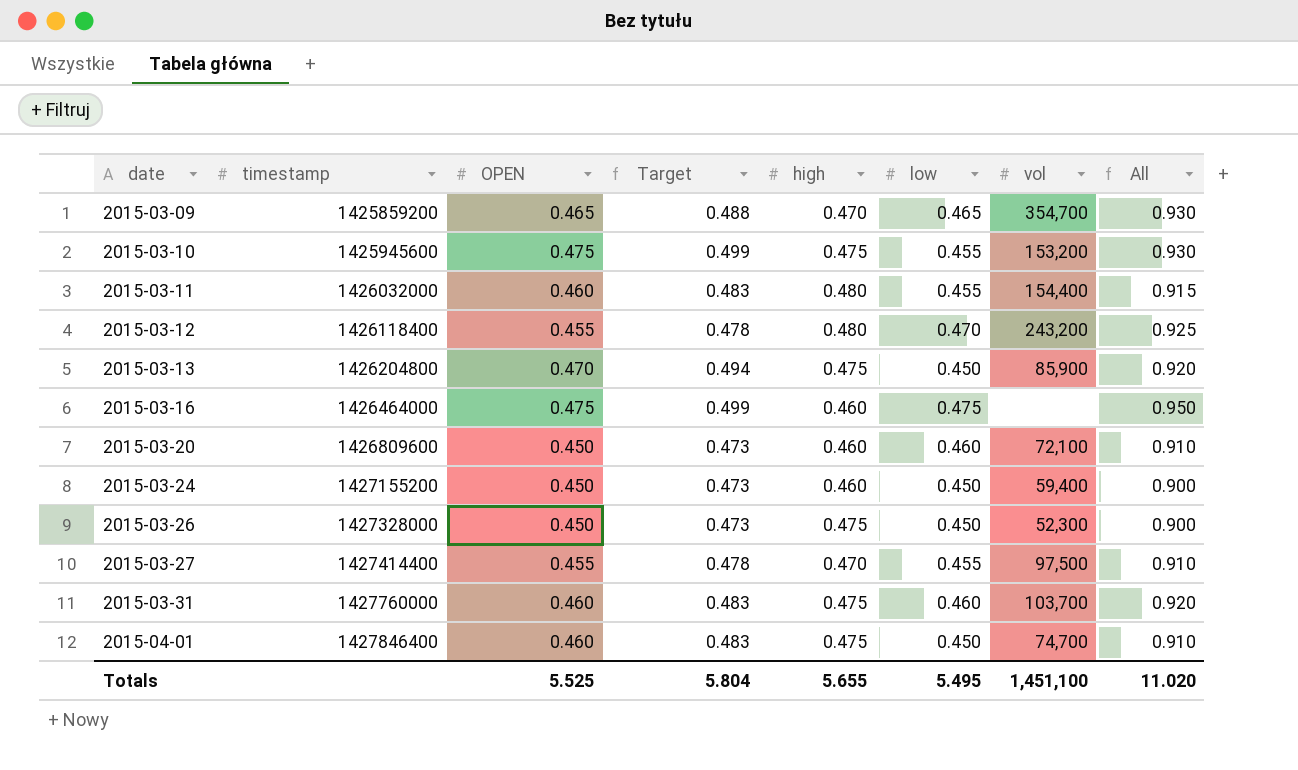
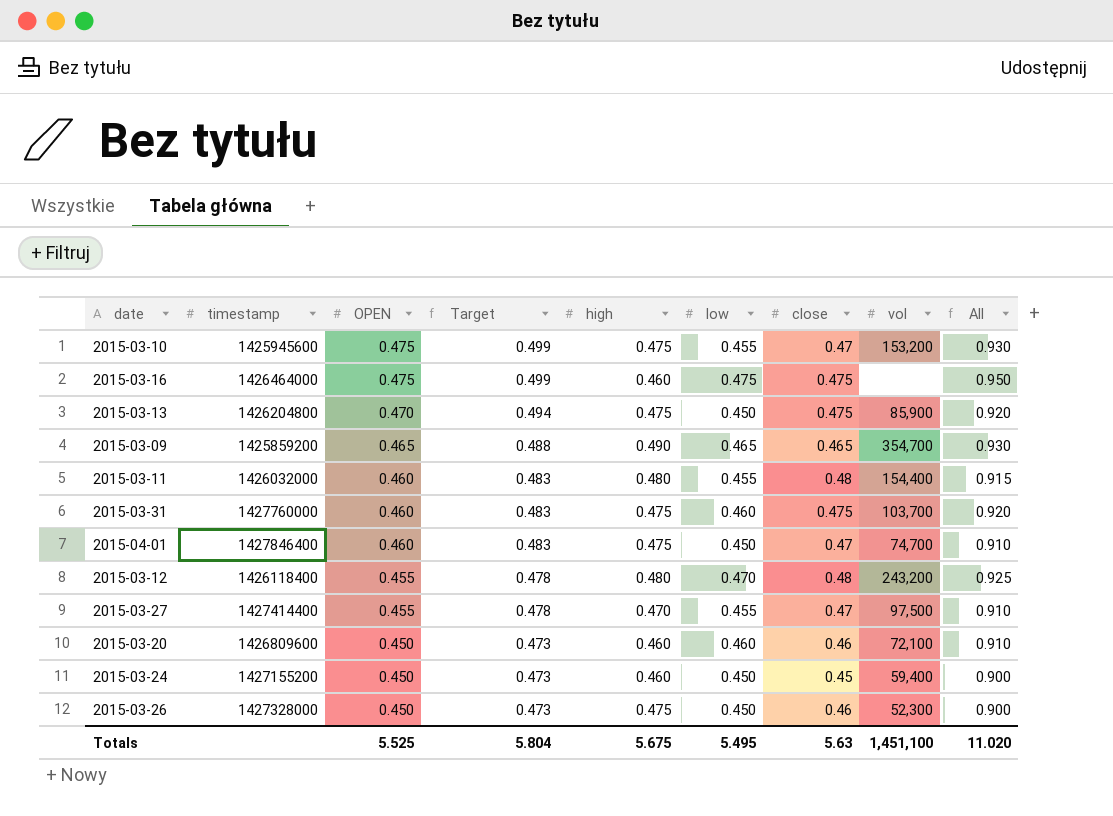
row order: date ascending -> OPEN descending
column close | position: none -> 7
2015-03-09 | high: 0.470 -> 0.490
Totals | high: 5.655 -> 5.675

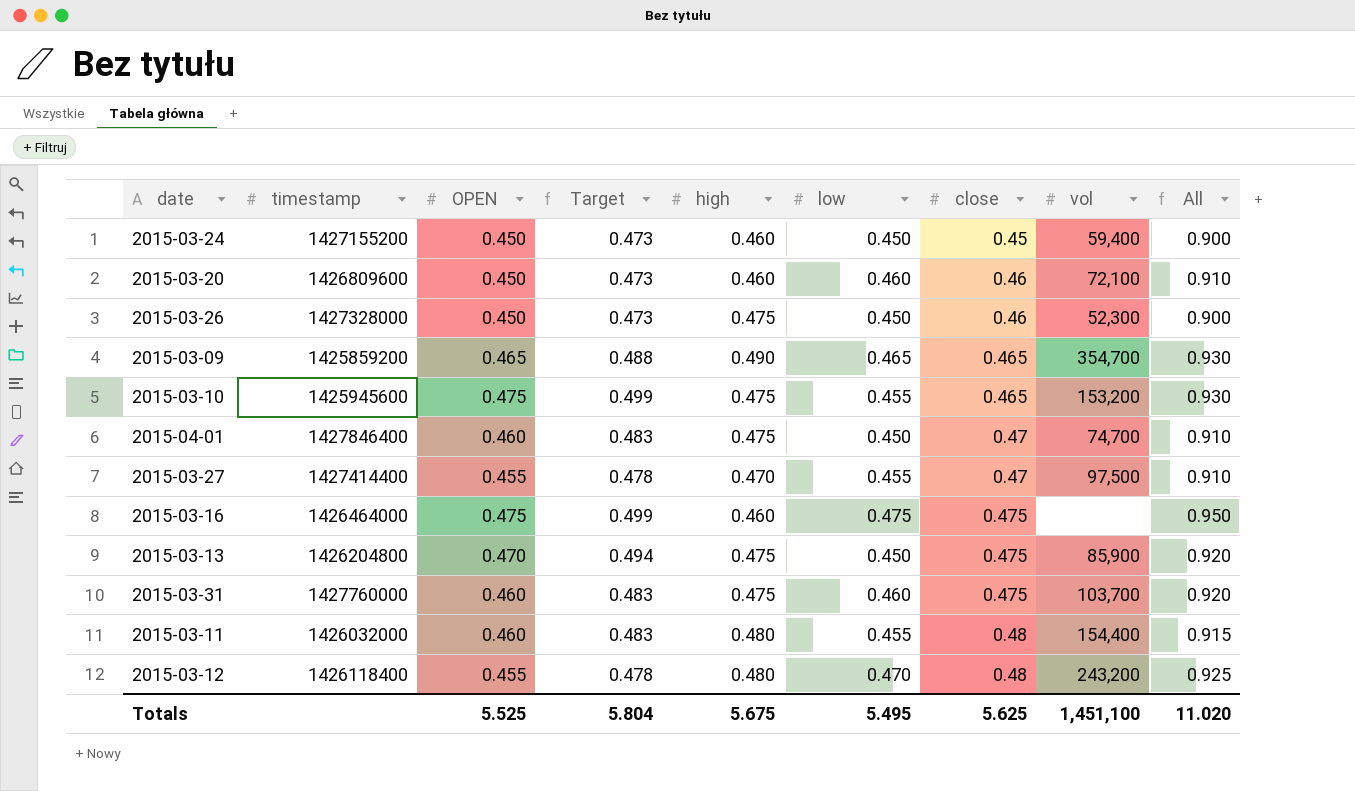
row order: OPEN descending -> close ascending
2015-03-10 | close: 0.47 -> 0.465
Totals | close: 5.63 -> 5.625

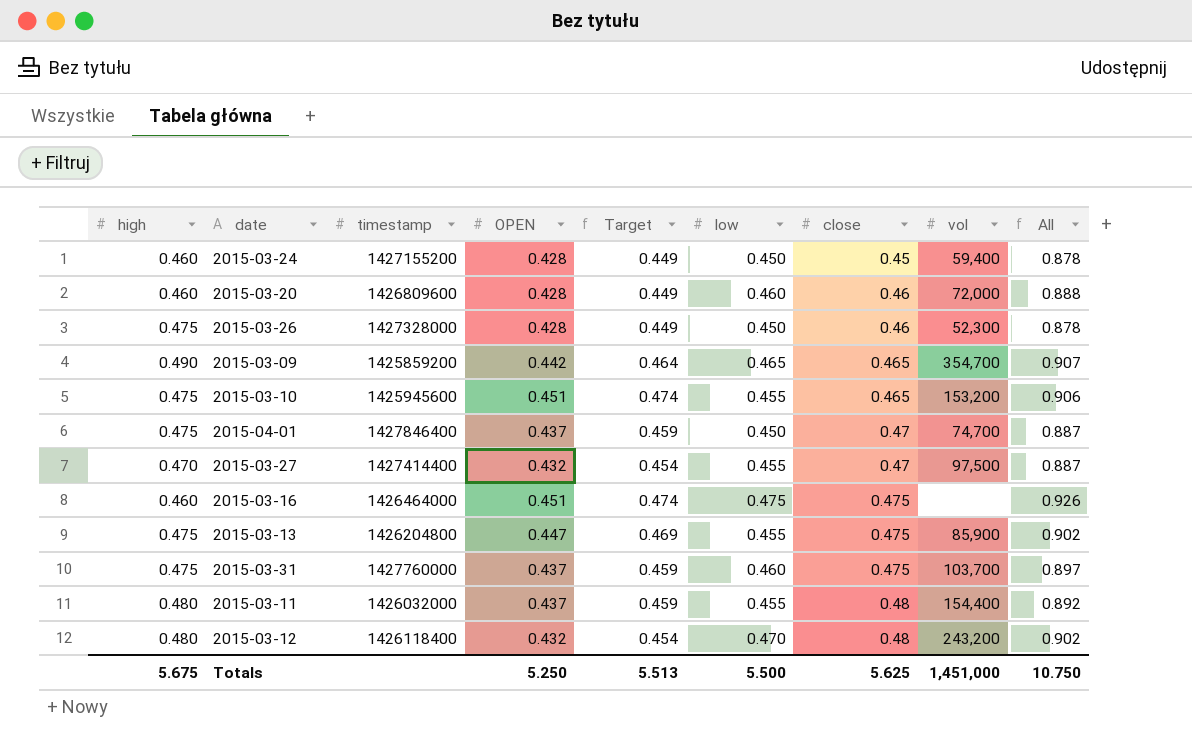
column high | position: 5 -> 1
2015-03-24 | OPEN: 0.450 -> 0.428
2015-03-24 | Target: 0.473 -> 0.449
2015-03-24 | All: 0.900 -> 0.878
2015-03-20 | OPEN: 0.450 -> 0.428
2015-03-20 | Target: 0.473 -> 0.449
2015-03-20 | vol: 72,100 -> 72,000
2015-03-20 | All: 0.910 -> 0.888
2015-03-26 | OPEN: 0.450 -> 0.428
2015-03-26 | Target: 0.473 -> 0.449
2015-03-26 | All: 0.900 -> 0.878
2015-03-09 | OPEN: 0.465 -> 0.442
2015-03-09 | Target: 0.488 -> 0.464
2015-03-09 | All: 0.930 -> 0.907
2015-03-10 | OPEN: 0.475 -> 0.451
2015-03-10 | Target: 0.499 -> 0.474
2015-03-10 | All: 0.930 -> 0.906
2015-04-01 | OPEN: 0.460 -> 0.437
2015-04-01 | Target: 0.483 -> 0.459
2015-04-01 | All: 0.910 -> 0.887
2015-03-27 | OPEN: 0.455 -> 0.432
2015-03-27 | Target: 0.478 -> 0.454
2015-03-27 | All: 0.910 -> 0.887
2015-03-16 | OPEN: 0.475 -> 0.451
2015-03-16 | Target: 0.499 -> 0.474
2015-03-16 | All: 0.950 -> 0.926
2015-03-13 | OPEN: 0.470 -> 0.447
2015-03-13 | Target: 0.494 -> 0.469
2015-03-13 | low: 0.450 -> 0.455
2015-03-13 | All: 0.920 -> 0.902
2015-03-31 | OPEN: 0.460 -> 0.437
2015-03-31 | Target: 0.483 -> 0.459
2015-03-31 | All: 0.920 -> 0.897
2015-03-11 | OPEN: 0.460 -> 0.437
2015-03-11 | Target: 0.483 -> 0.459
2015-03-11 | All: 0.915 -> 0.892
2015-03-12 | OPEN: 0.455 -> 0.432
2015-03-12 | Target: 0.478 -> 0.454
2015-03-12 | All: 0.925 -> 0.902
Totals | OPEN: 5.525 -> 5.250
Totals | Target: 5.804 -> 5.513
Totals | low: 5.495 -> 5.500
Totals | vol: 1,451,100 -> 1,451,000
Totals | All: 11.020 -> 10.750

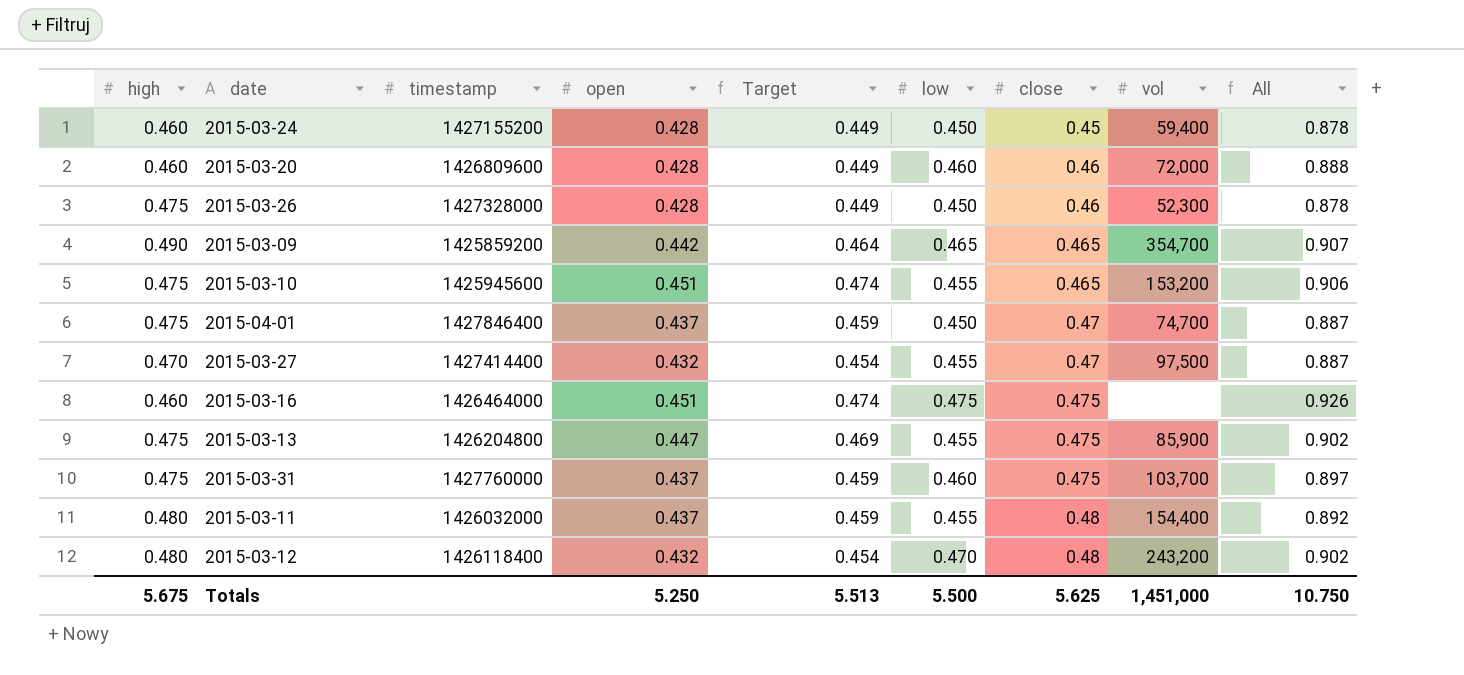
column name: OPEN -> open

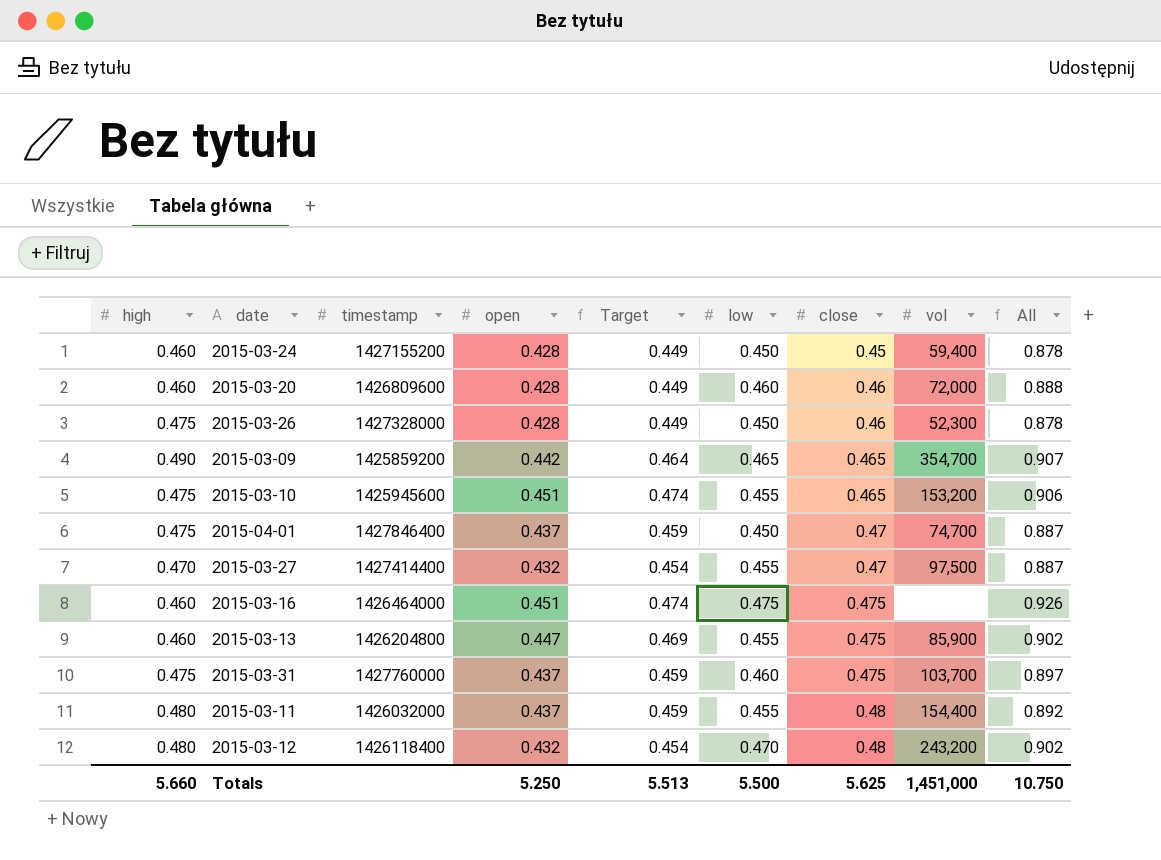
2015-03-13 | high: 0.475 -> 0.460
Totals | high: 5.675 -> 5.660

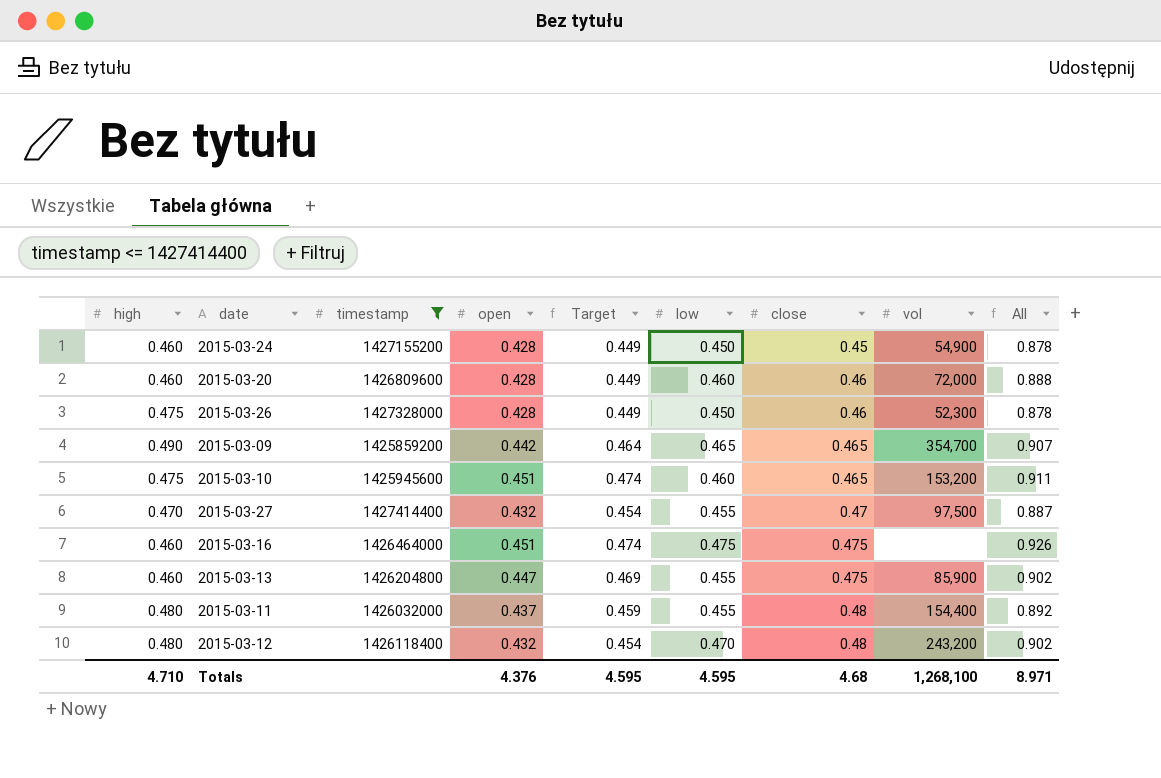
filter: none -> timestamp <= 1427414400
2015-03-24 | vol: 59,400 -> 54,900
2015-03-10 | low: 0.455 -> 0.460
2015-03-10 | All: 0.906 -> 0.911
Totals | high: 5.660 -> 4.710
Totals | open: 5.250 -> 4.376
Totals | Target: 5.513 -> 4.595
Totals | low: 5.500 -> 4.595
Totals | close: 5.625 -> 4.68
Totals | vol: 1,451,000 -> 1,268,100
Totals | All: 10.750 -> 8.971

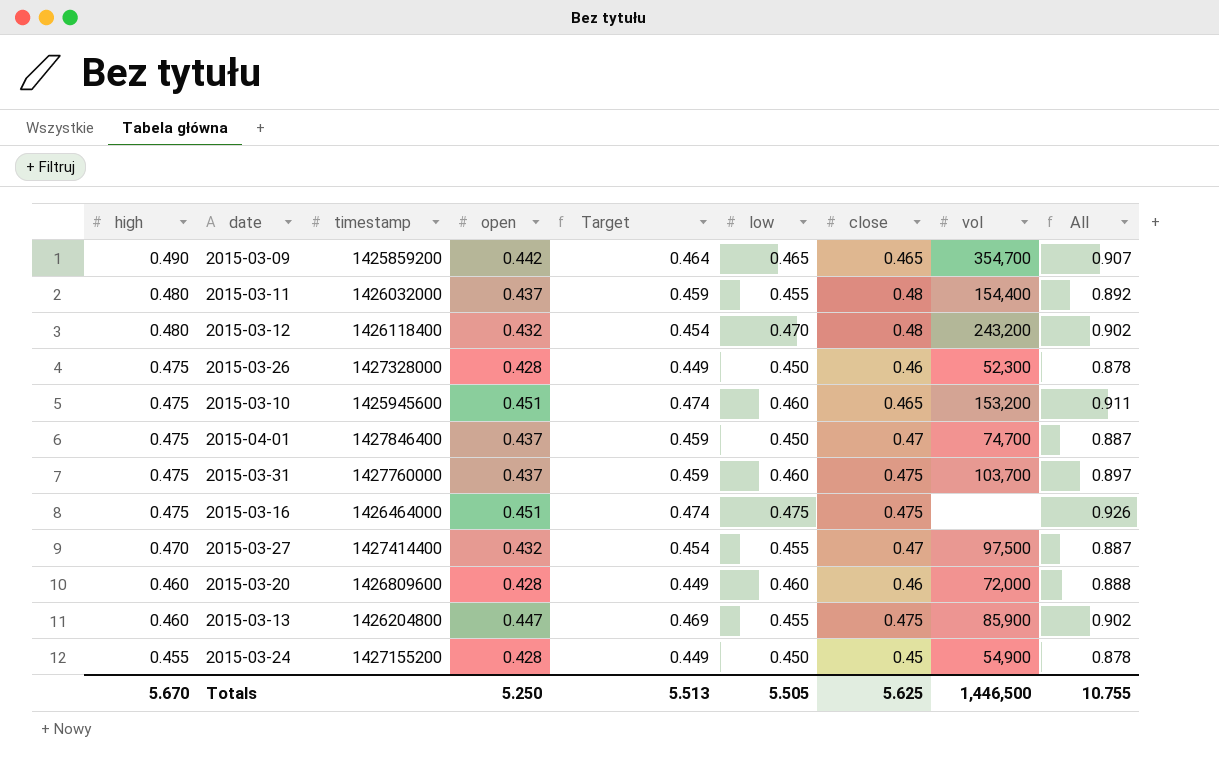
filter: timestamp <= 1427414400 -> none
row order: close ascending -> high descending
2015-03-16 | high: 0.460 -> 0.475
2015-03-24 | high: 0.460 -> 0.455
Totals | high: 4.710 -> 5.670
Totals | open: 4.376 -> 5.250
Totals | Target: 4.595 -> 5.513
Totals | low: 4.595 -> 5.505
Totals | close: 4.68 -> 5.625
Totals | vol: 1,268,100 -> 1,446,500
Totals | All: 8.971 -> 10.755

